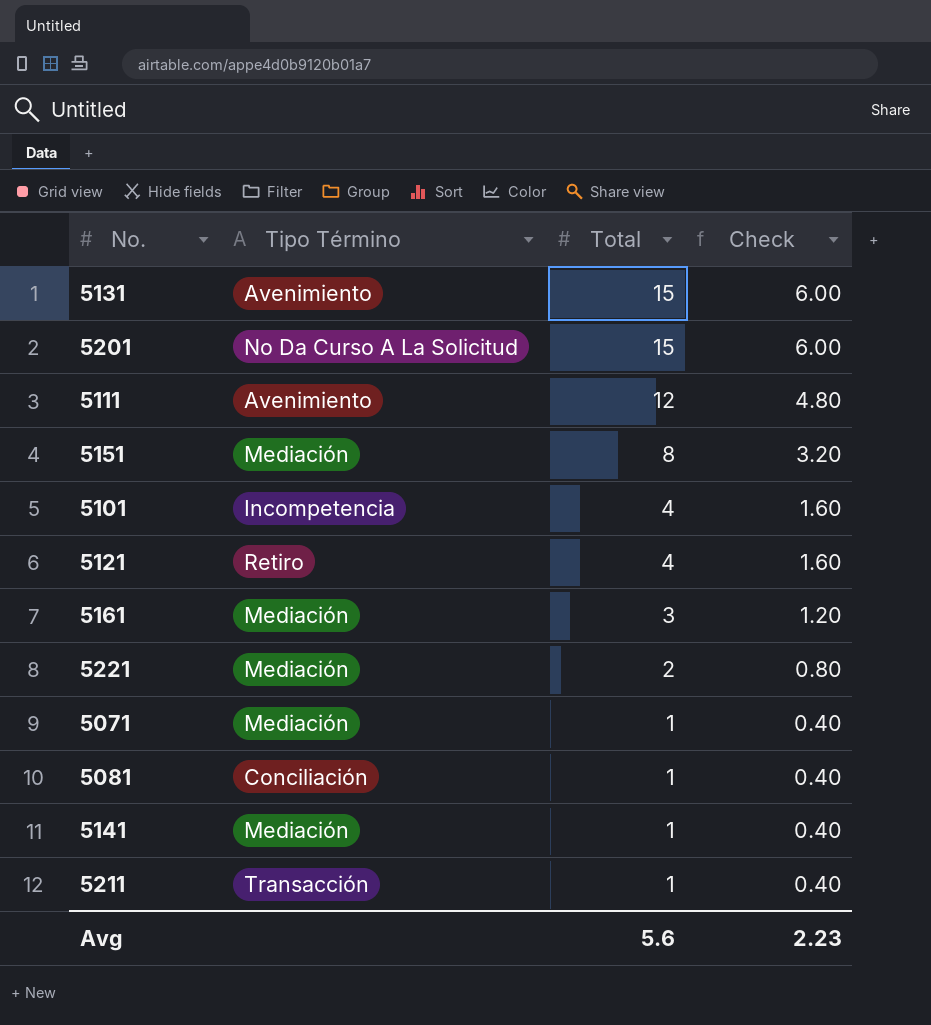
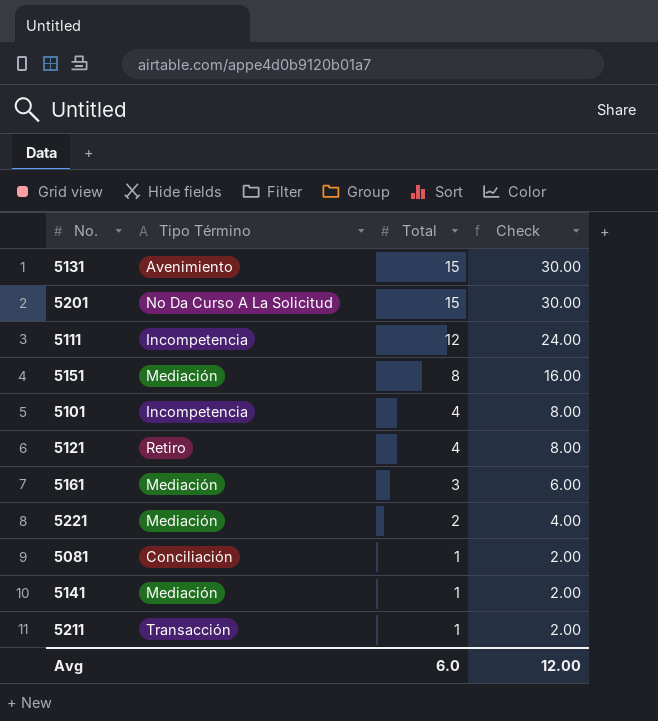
column Check | formula: [Total] * 0.4 -> [Total] * 2
row 5071: Mediación | 1 | 0.40 -> none
5111 | Tipo Término: Avenimiento -> Incompetencia
Avg | Total: 5.6 -> 6.0
Avg | Check: 2.23 -> 12.00

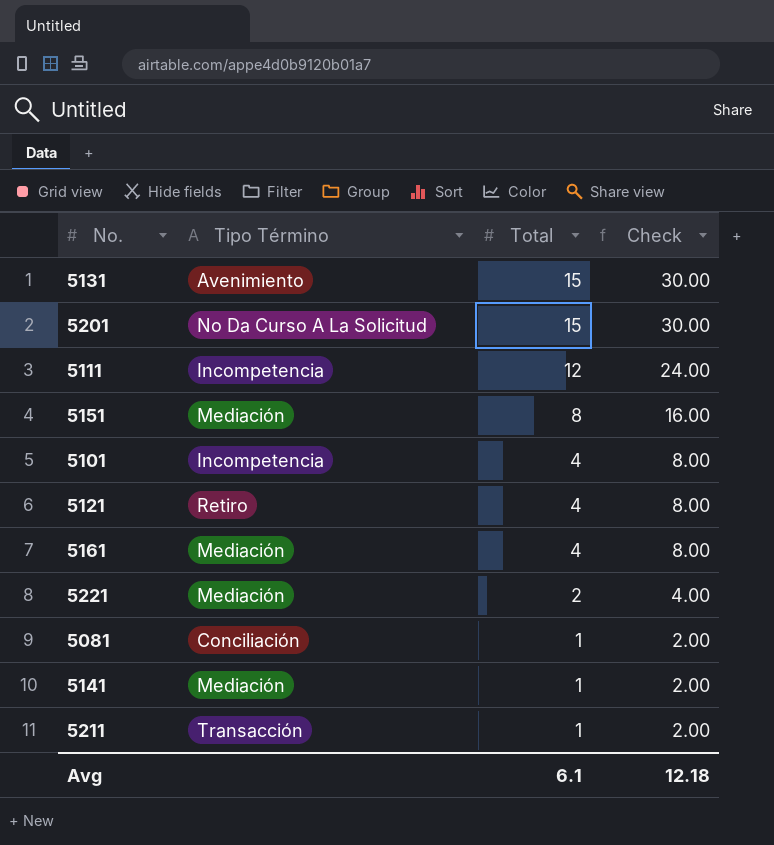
5161 | Total: 3 -> 4
5161 | Check: 6.00 -> 8.00
Avg | Total: 6.0 -> 6.1
Avg | Check: 12.00 -> 12.18

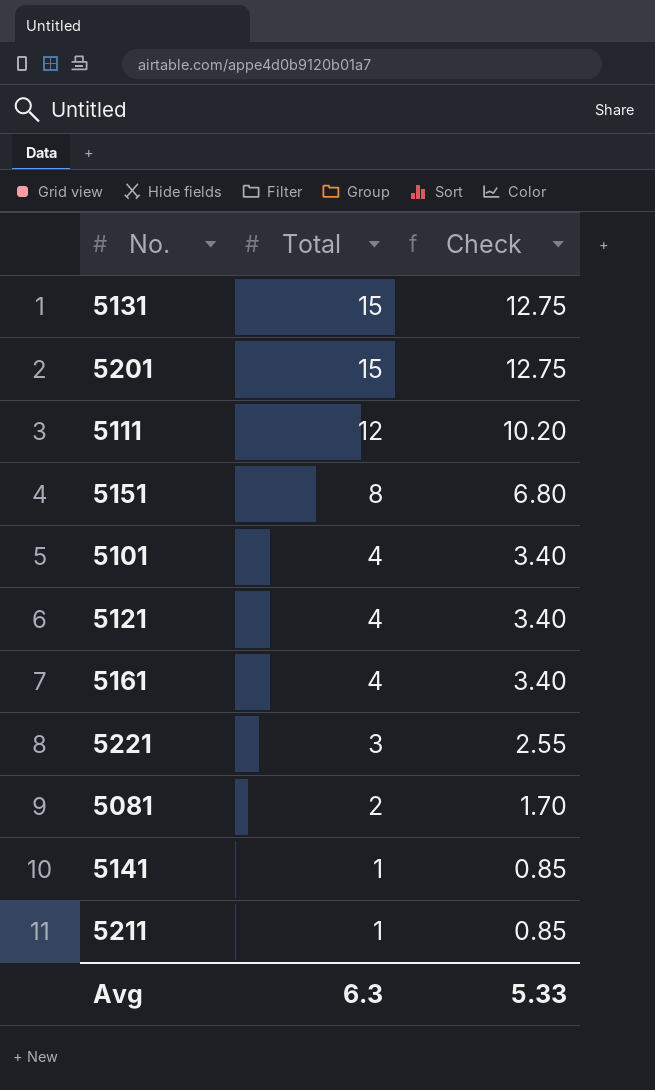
column Tipo Término | position: 2 -> none
column Check | formula: [Total] * 2 -> [Total] * 0.85
5221 | Total: 2 -> 3
5081 | Total: 1 -> 2
Avg | Total: 6.1 -> 6.3
Avg | Check: 12.18 -> 5.33

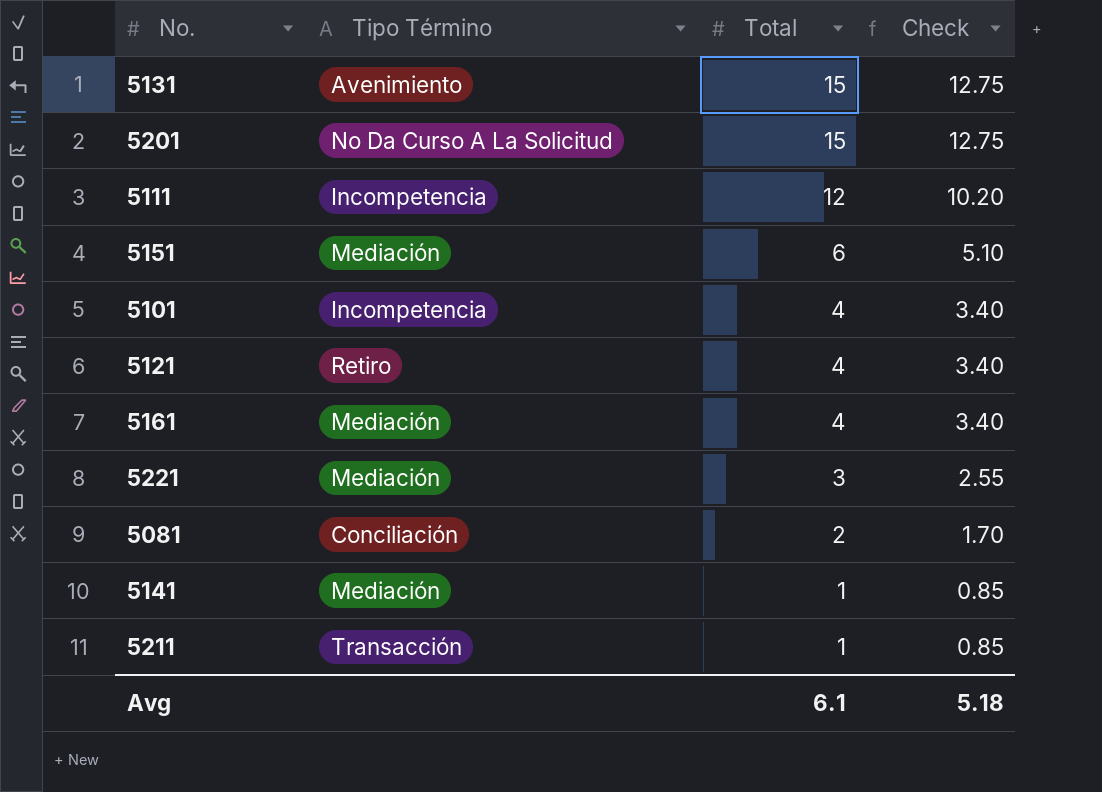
column Tipo Término | position: none -> 2
5151 | Total: 8 -> 6
5151 | Check: 6.80 -> 5.10
Avg | Total: 6.3 -> 6.1
Avg | Check: 5.33 -> 5.18

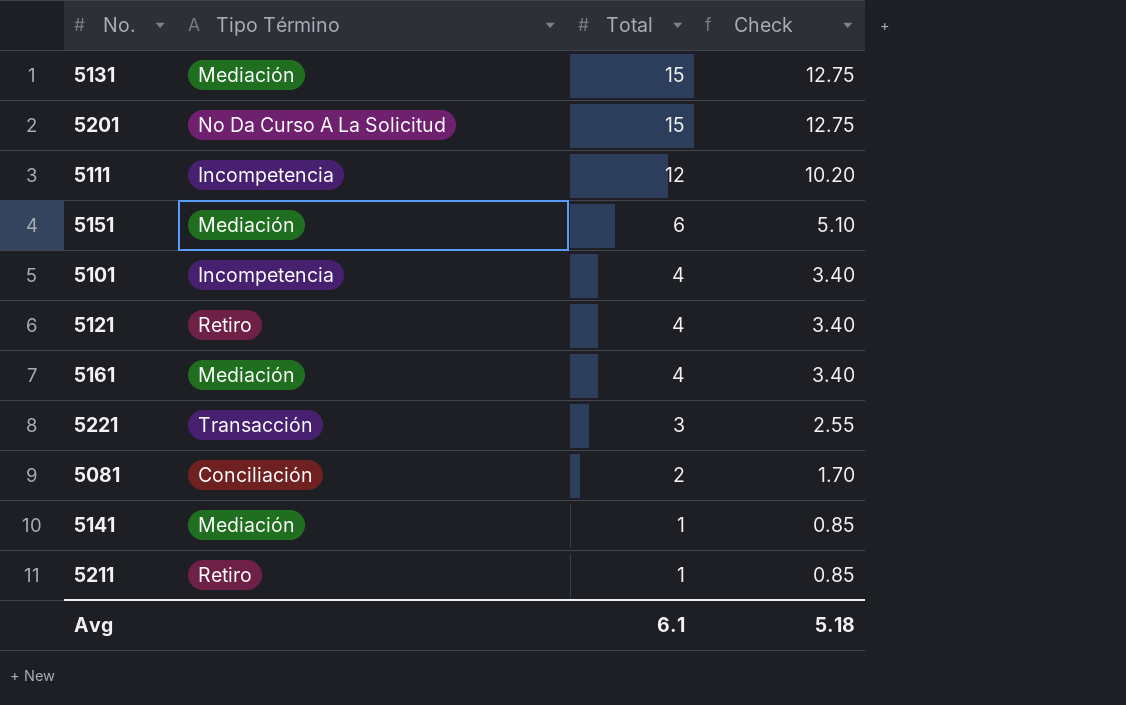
5131 | Tipo Término: Avenimiento -> Mediación
5221 | Tipo Término: Mediación -> Transacción
5211 | Tipo Término: Transacción -> Retiro

